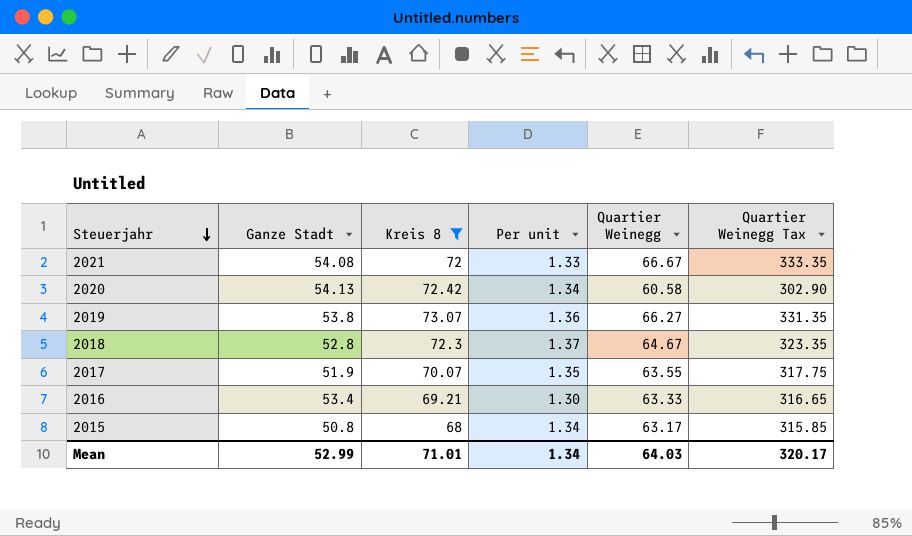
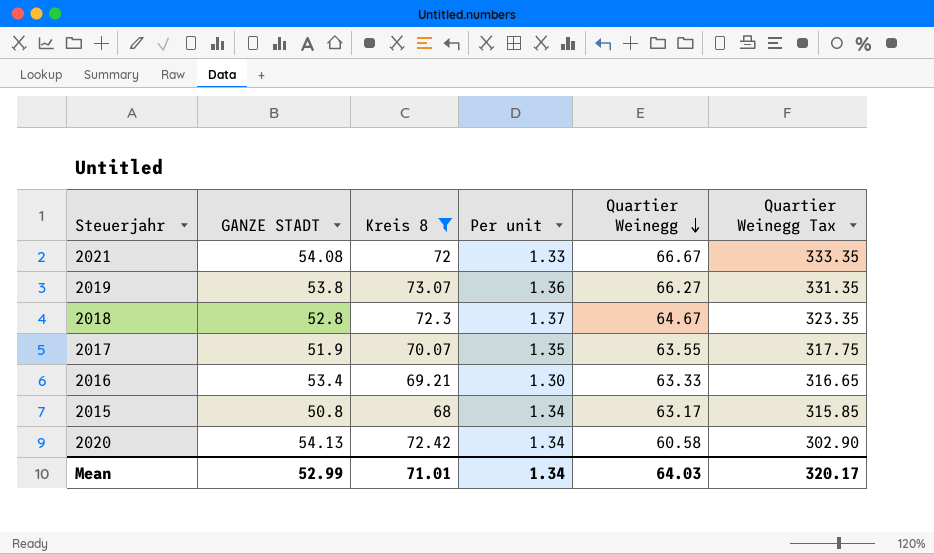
row order: Steuerjahr descending -> Quartier Weinegg descending
column name: Ganze Stadt -> GANZE STADT

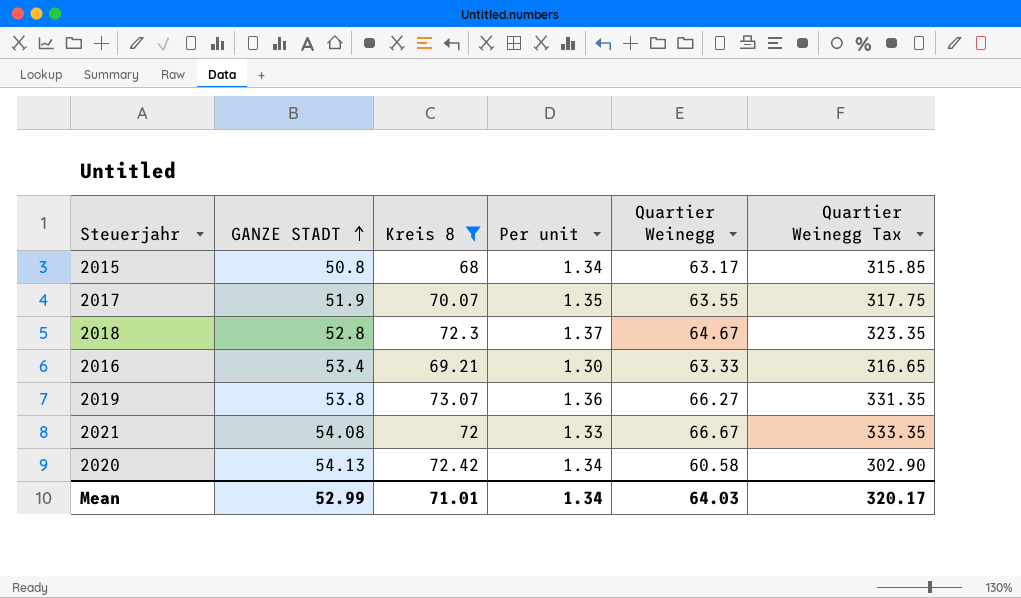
row order: Quartier Weinegg descending -> GANZE STADT ascending

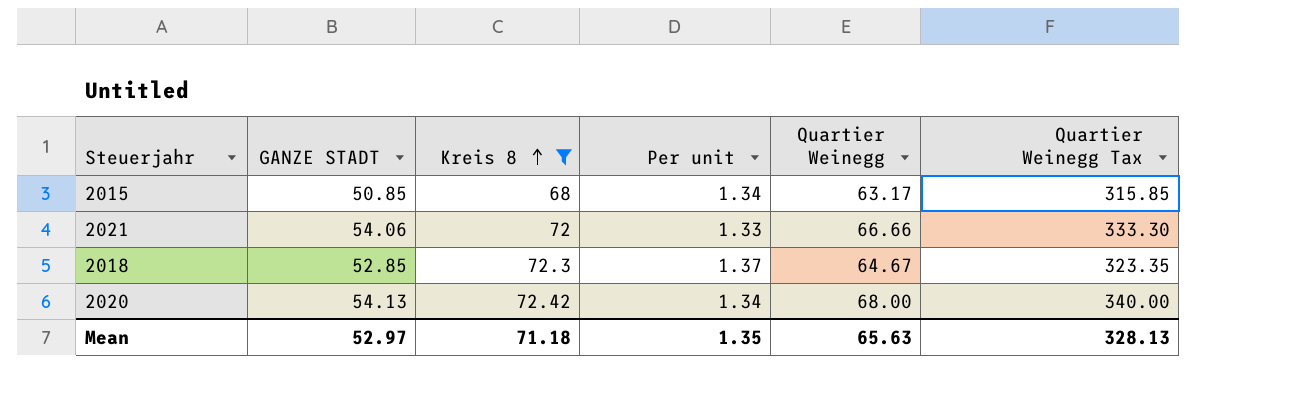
row order: GANZE STADT ascending -> Kreis 8 ascending
row 2017: 51.9 | 70.07 | 1.35 | 63.55 | 317.75 -> none
row 2016: 53.4 | 69.21 | 1.30 | 63.33 | 316.65 -> none
row 2019: 53.8 | 73.07 | 1.36 | 66.27 | 331.35 -> none
2015 | GANZE STADT: 50.8 -> 50.85
2021 | GANZE STADT: 54.08 -> 54.06
2021 | Quartier Weinegg: 66.67 -> 66.66
2021 | Quartier Weinegg Tax: 333.35 -> 333.30
2018 | GANZE STADT: 52.8 -> 52.85
2020 | Quartier Weinegg: 60.58 -> 68.00
2020 | Quartier Weinegg Tax: 302.90 -> 340.00
Mean | GANZE STADT: 52.99 -> 52.97
Mean | Kreis 8: 71.01 -> 71.18
Mean | Per unit: 1.34 -> 1.35
Mean | Quartier Weinegg: 64.03 -> 65.63
Mean | Quartier Weinegg Tax: 320.17 -> 328.13

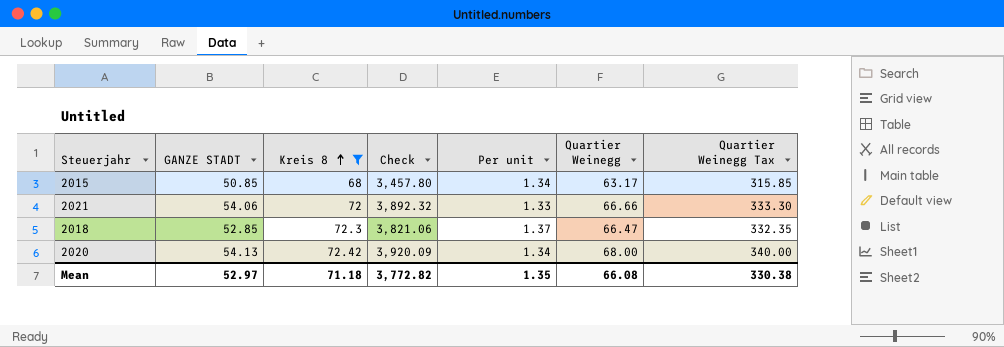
column Check | formula: none -> [GANZE STADT] * [Kreis 8]
2018 | Quartier Weinegg: 64.67 -> 66.47
2018 | Quartier Weinegg Tax: 323.35 -> 332.35
Mean | Quartier Weinegg: 65.63 -> 66.08
Mean | Quartier Weinegg Tax: 328.13 -> 330.38

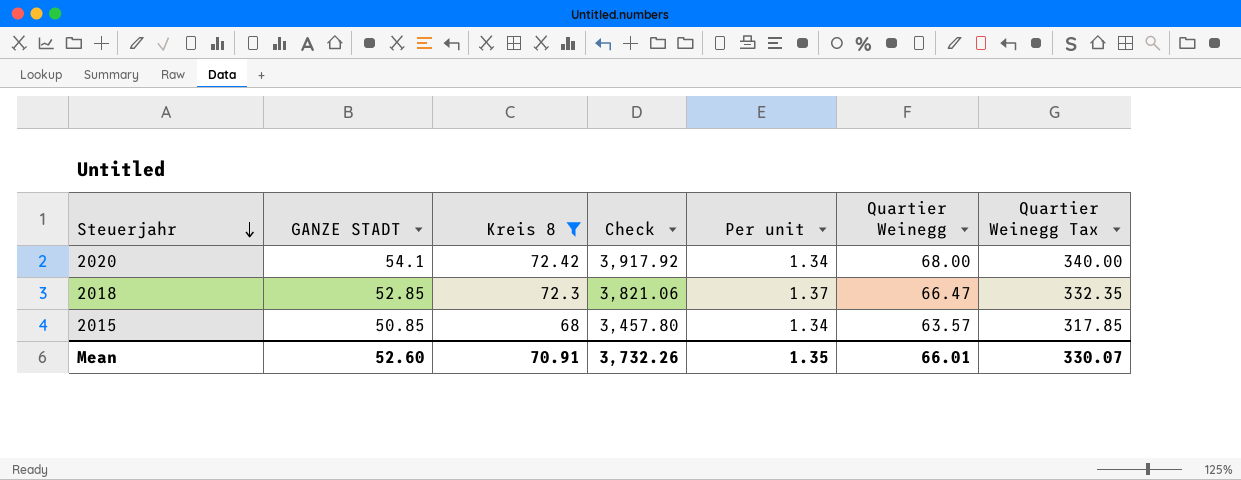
row order: Kreis 8 ascending -> Steuerjahr descending
row 2021: 54.06 | 72 | 3,892.32 | 1.33 | 66.66 | 333.30 -> none
2020 | GANZE STADT: 54.13 -> 54.1
2020 | Check: 3,920.09 -> 3,917.92
2015 | Quartier Weinegg: 63.17 -> 63.57
2015 | Quartier Weinegg Tax: 315.85 -> 317.85
Mean | GANZE STADT: 52.97 -> 52.60
Mean | Kreis 8: 71.18 -> 70.91
Mean | Check: 3,772.82 -> 3,732.26
Mean | Quartier Weinegg: 66.08 -> 66.01
Mean | Quartier Weinegg Tax: 330.38 -> 330.07

